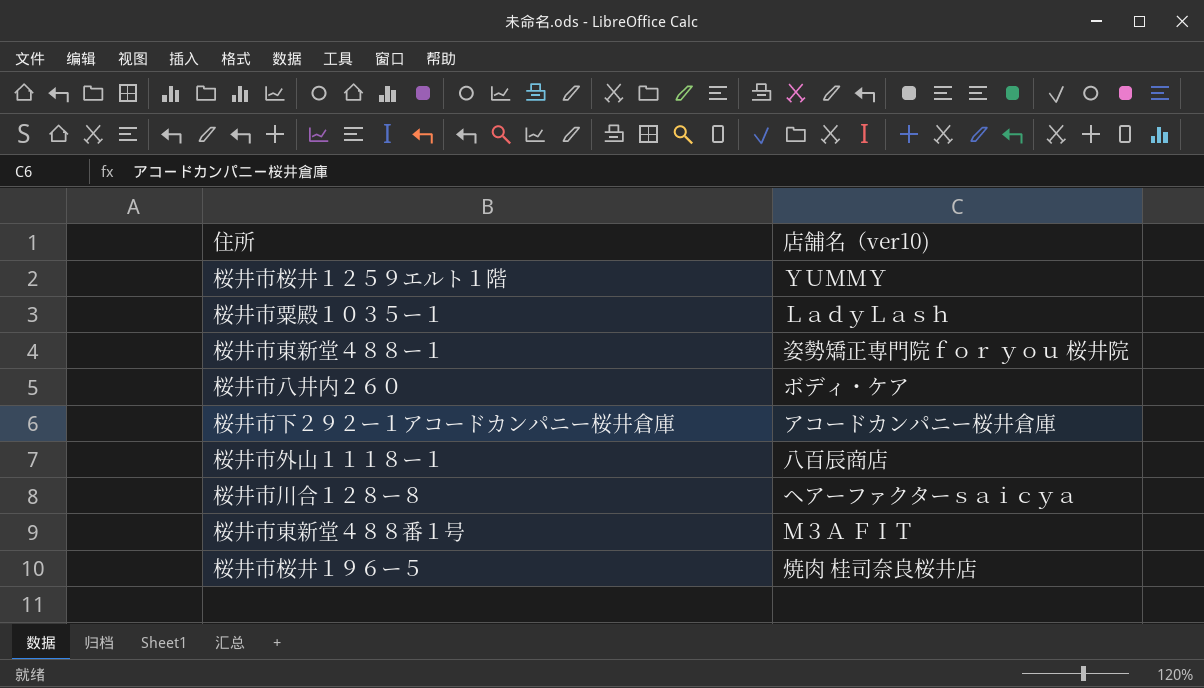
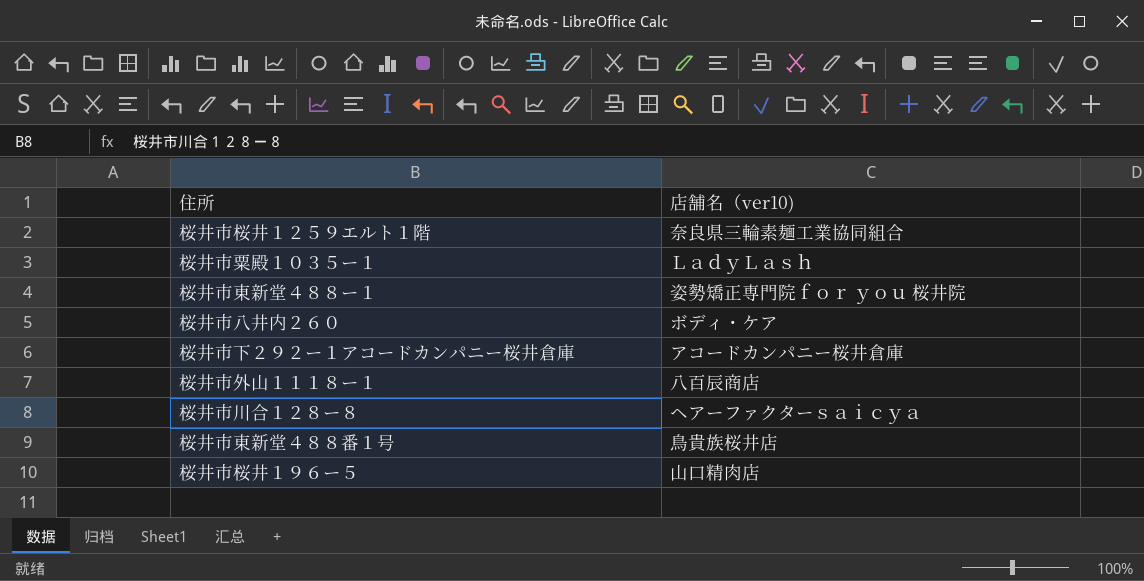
桜井市桜井１２５９エルト１階 | 店舗名（ver10): ＹＵＭＭＹ -> 奈良県三輪素麺工業協同組合
桜井市東新堂４８８番１号 | 店舗名（ver10): Ｍ３Ａ ＦＩＴ -> 鳥貴族桜井店
桜井市桜井１９６ー５ | 店舗名（ver10): 焼肉 桂司奈良桜井店 -> 山口精肉店

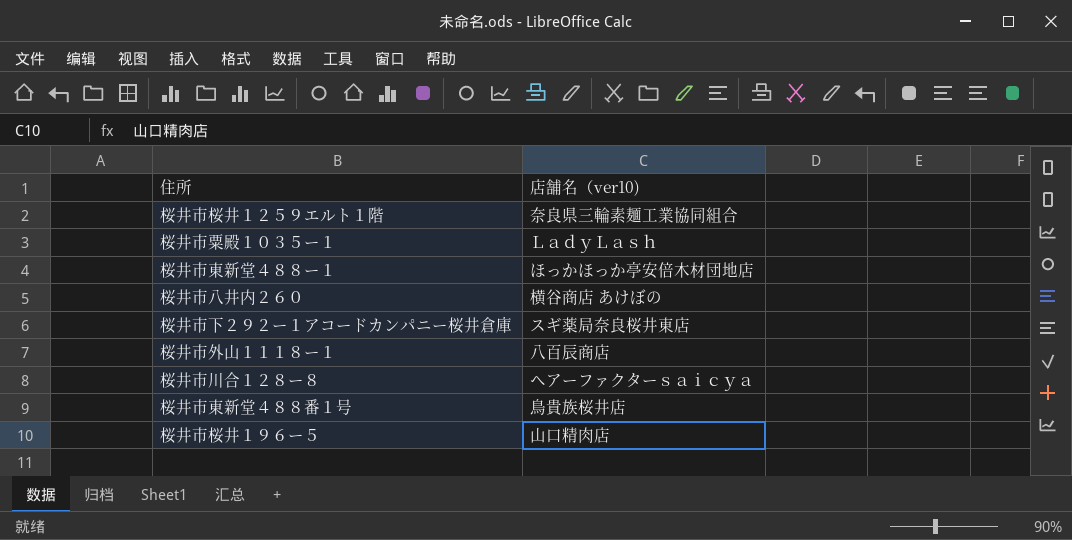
桜井市東新堂４８８ー１ | 店舗名（ver10): 姿勢矯正専門院ｆｏｒ ｙｏｕ 桜井院 -> ほっかほっか亭安倍木材団地店
桜井市八井内２６０ | 店舗名（ver10): ボディ・ケア -> 横谷商店 あけぼの
桜井市下２９２ー１アコードカンパニー桜井倉庫 | 店舗名（ver10): アコードカンパニー桜井倉庫 -> スギ薬局奈良桜井東店

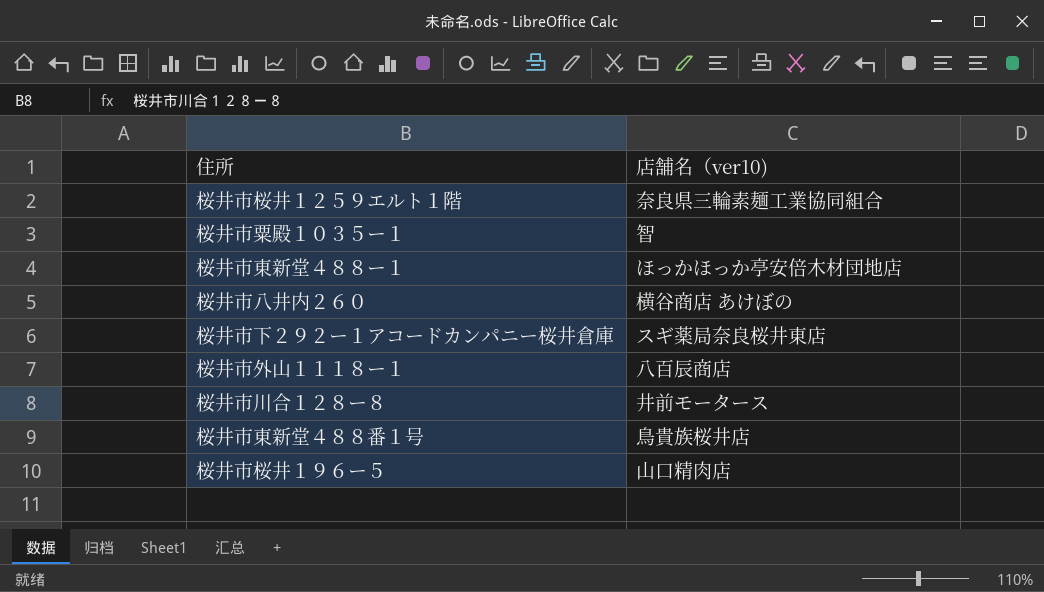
桜井市粟殿１０３５ー１ | 店舗名（ver10): ＬａｄｙＬａｓｈ -> 智
桜井市川合１２８ー８ | 店舗名（ver10): ヘアーファクターｓａｉｃｙａ -> 井前モータース

